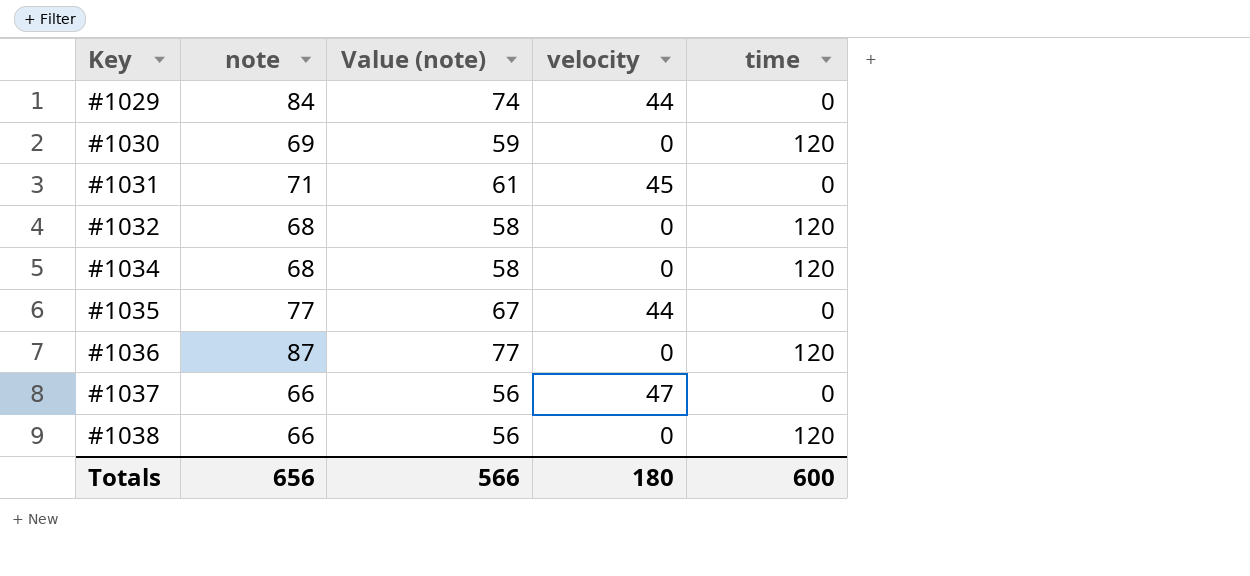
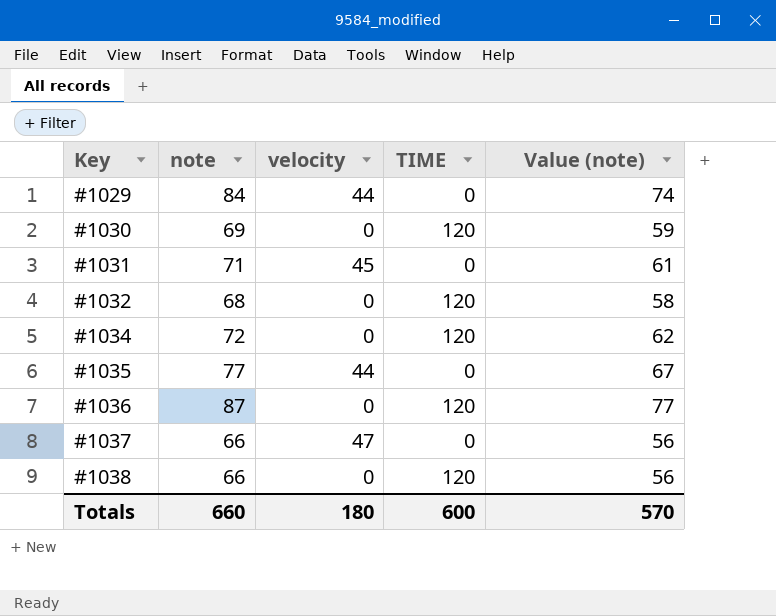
column name: time -> TIME
column Value (note) | position: 3 -> 5
#1034 | note: 68 -> 72
#1034 | Value (note): 58 -> 62
Totals | note: 656 -> 660
Totals | Value (note): 566 -> 570

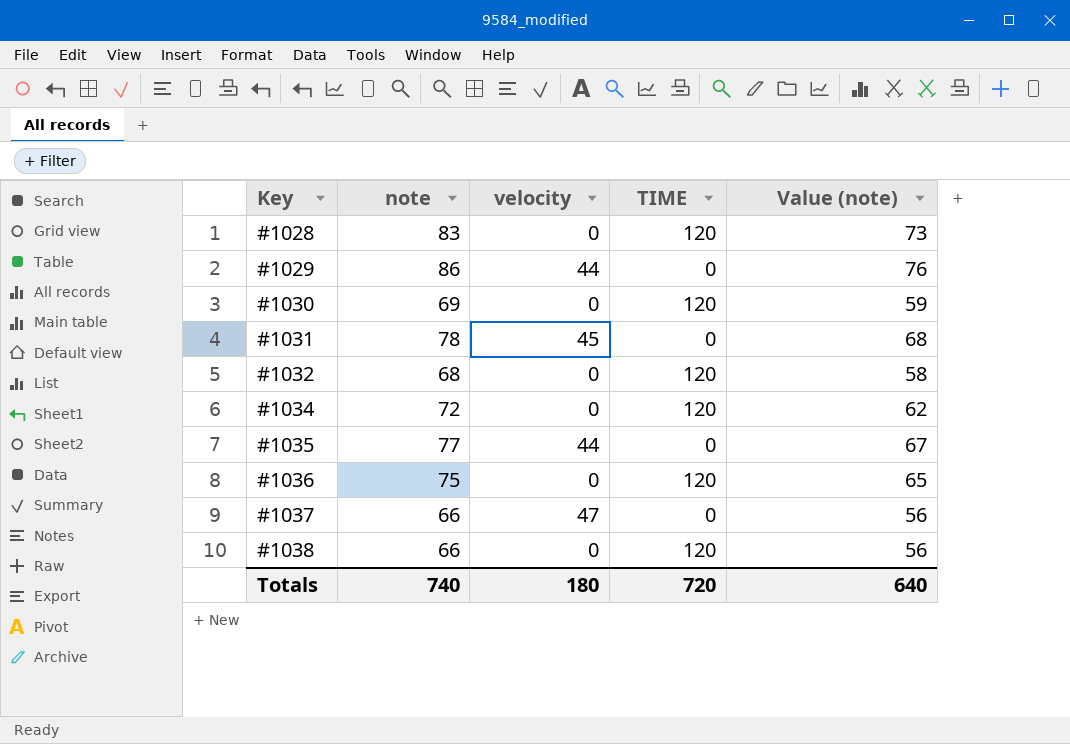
row #1028: none -> 83 | 0 | 120 | 73
#1029 | note: 84 -> 86
#1029 | Value (note): 74 -> 76
#1031 | note: 71 -> 78
#1031 | Value (note): 61 -> 68
#1036 | note: 87 -> 75
#1036 | Value (note): 77 -> 65
Totals | note: 660 -> 740
Totals | TIME: 600 -> 720
Totals | Value (note): 570 -> 640

